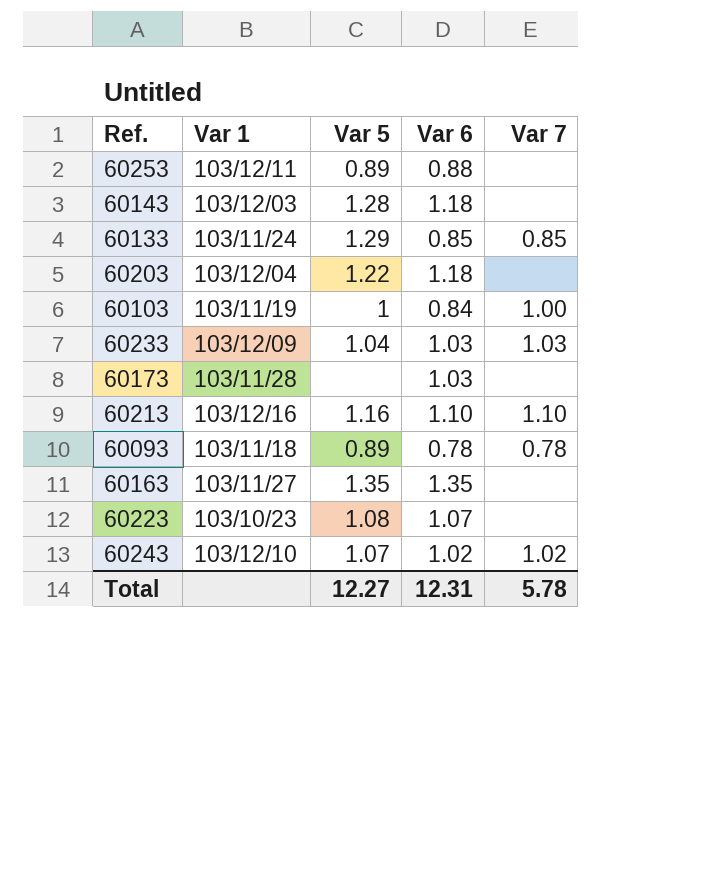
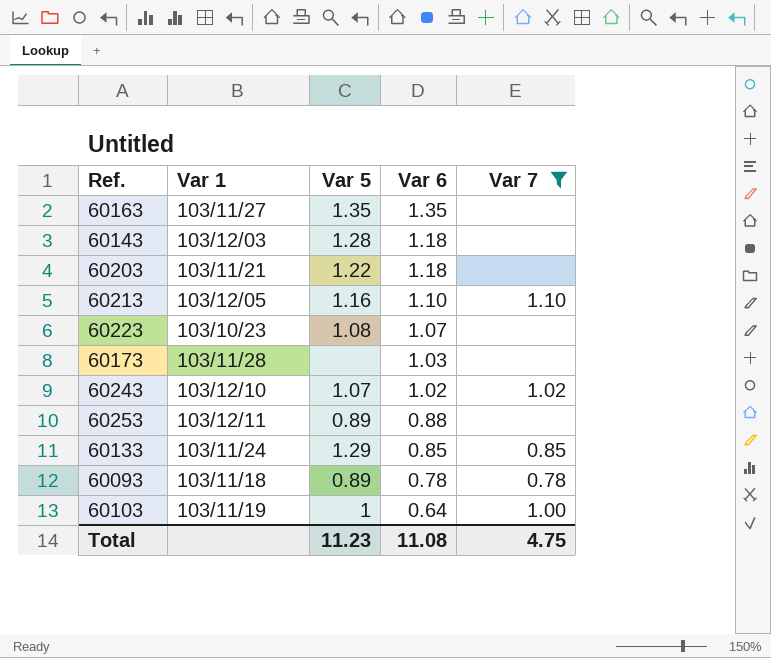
filter: none -> Var 7 != 1.03
row order: none -> Var 6 descending
60203 | Var 1: 103/12/04 -> 103/11/21
60213 | Var 1: 103/12/16 -> 103/12/05
60103 | Var 6: 0.84 -> 0.64
Total | Var 5: 12.27 -> 11.23
Total | Var 6: 12.31 -> 11.08
Total | Var 7: 5.78 -> 4.75

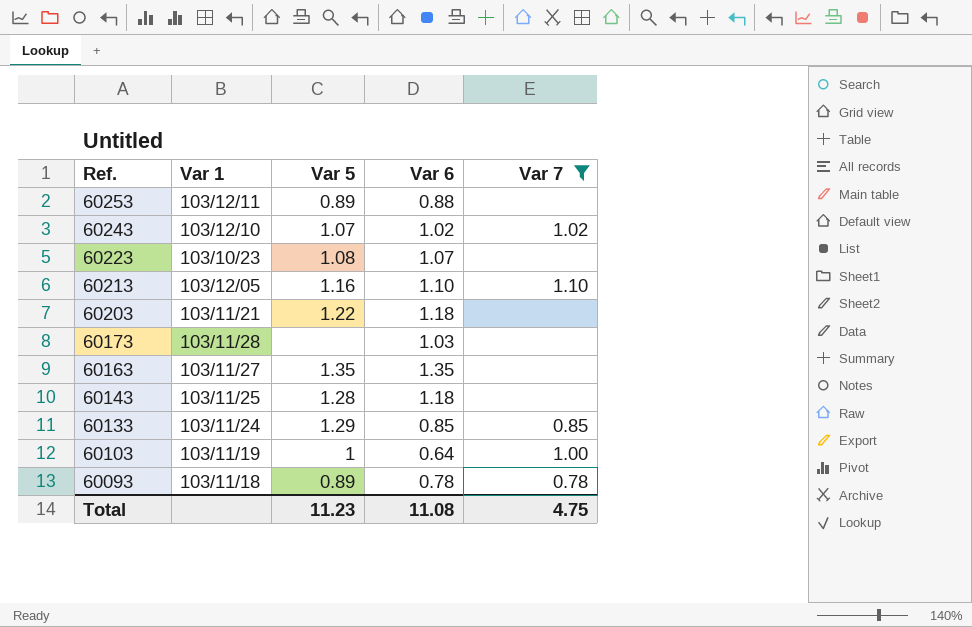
row order: Var 6 descending -> Ref. descending
60143 | Var 1: 103/12/03 -> 103/11/25

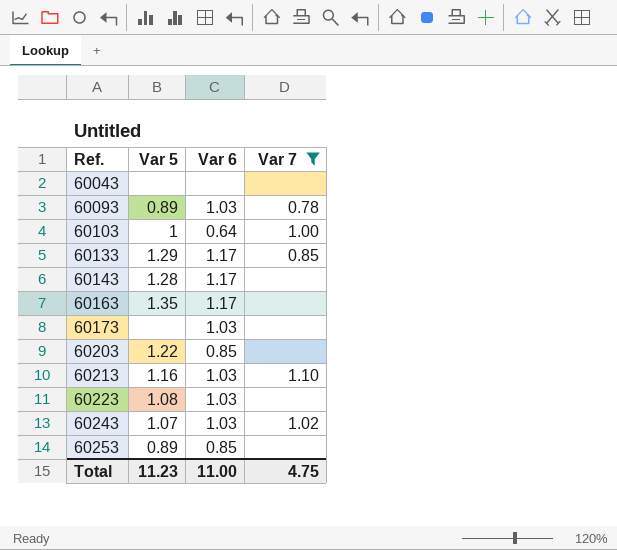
row order: Ref. descending -> Ref. ascending
column Var 1 | position: 2 -> none
row 60043: none -> none | none | none
60093 | Var 6: 0.78 -> 1.03
60133 | Var 6: 0.85 -> 1.17
60143 | Var 6: 1.18 -> 1.17
60163 | Var 6: 1.35 -> 1.17
60203 | Var 6: 1.18 -> 0.85
60213 | Var 6: 1.10 -> 1.03
60223 | Var 6: 1.07 -> 1.03
60243 | Var 6: 1.02 -> 1.03
60253 | Var 6: 0.88 -> 0.85
Total | Var 6: 11.08 -> 11.00

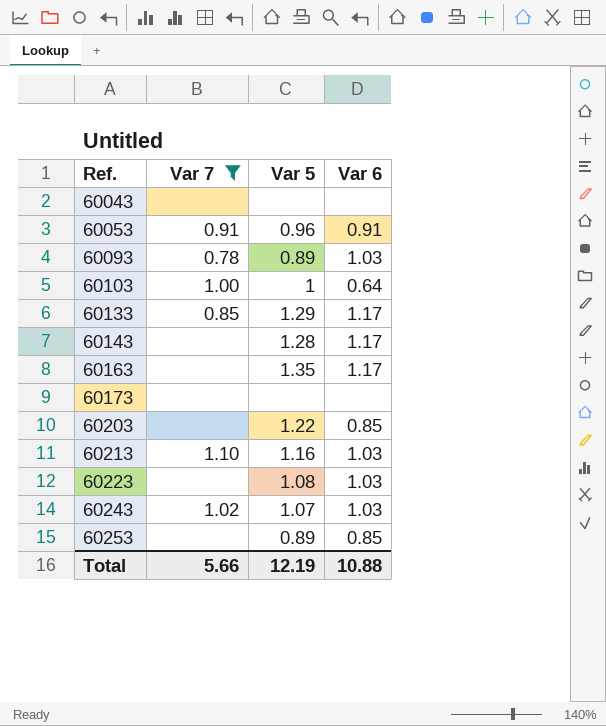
column Var 7 | position: 4 -> 2
row 60053: none -> 0.91 | 0.96 | 0.91
60173 | Var 6: 1.03 -> none
Total | Var 7: 4.75 -> 5.66
Total | Var 5: 11.23 -> 12.19
Total | Var 6: 11.00 -> 10.88

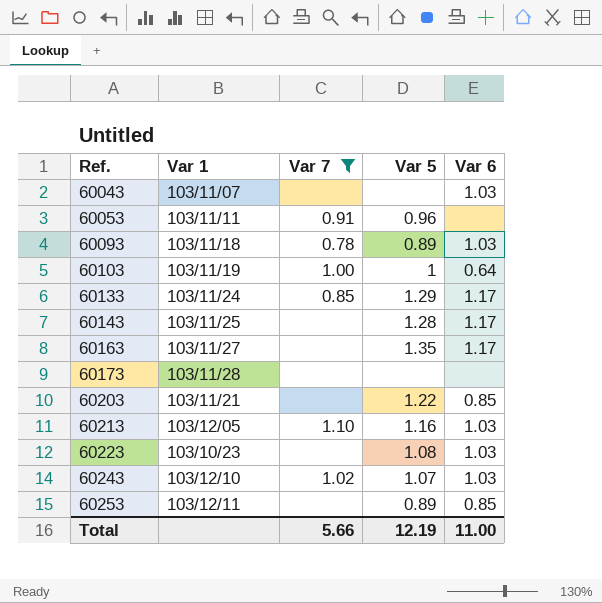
column Var 1 | position: none -> 2
60043 | Var 6: none -> 1.03
60053 | Var 6: 0.91 -> none
Total | Var 6: 10.88 -> 11.00

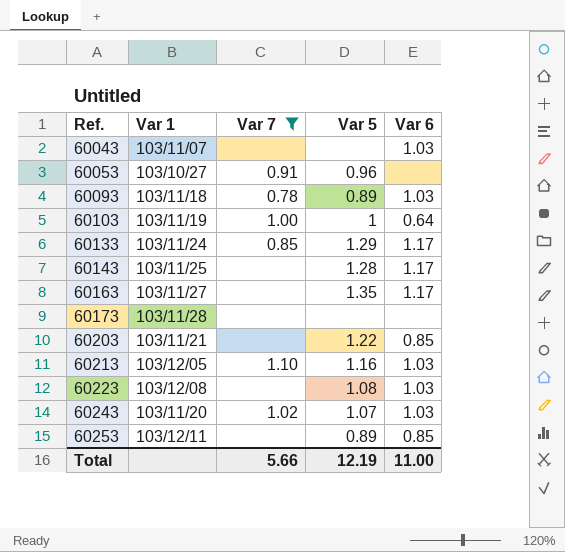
60053 | Var 1: 103/11/11 -> 103/10/27
60223 | Var 1: 103/10/23 -> 103/12/08
60243 | Var 1: 103/12/10 -> 103/11/20

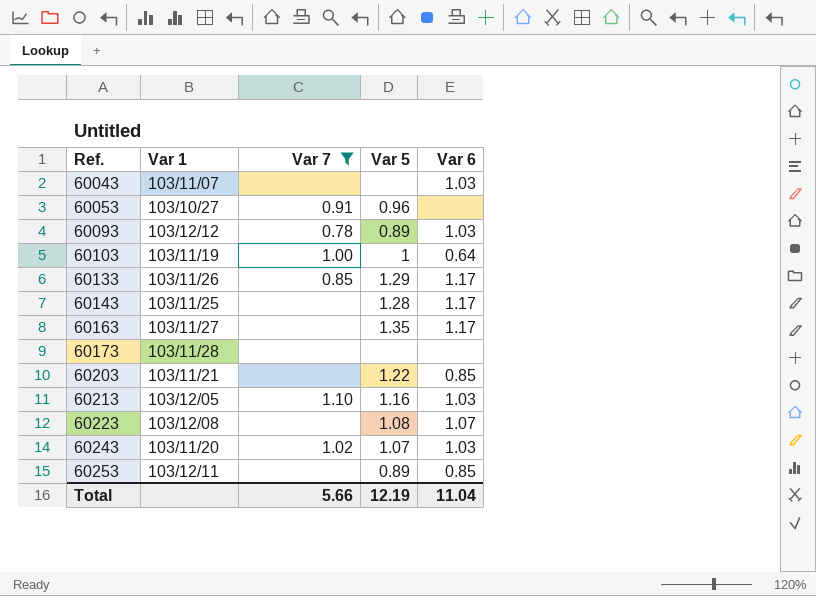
60093 | Var 1: 103/11/18 -> 103/12/12
60133 | Var 1: 103/11/24 -> 103/11/26
60223 | Var 6: 1.03 -> 1.07
Total | Var 6: 11.00 -> 11.04

